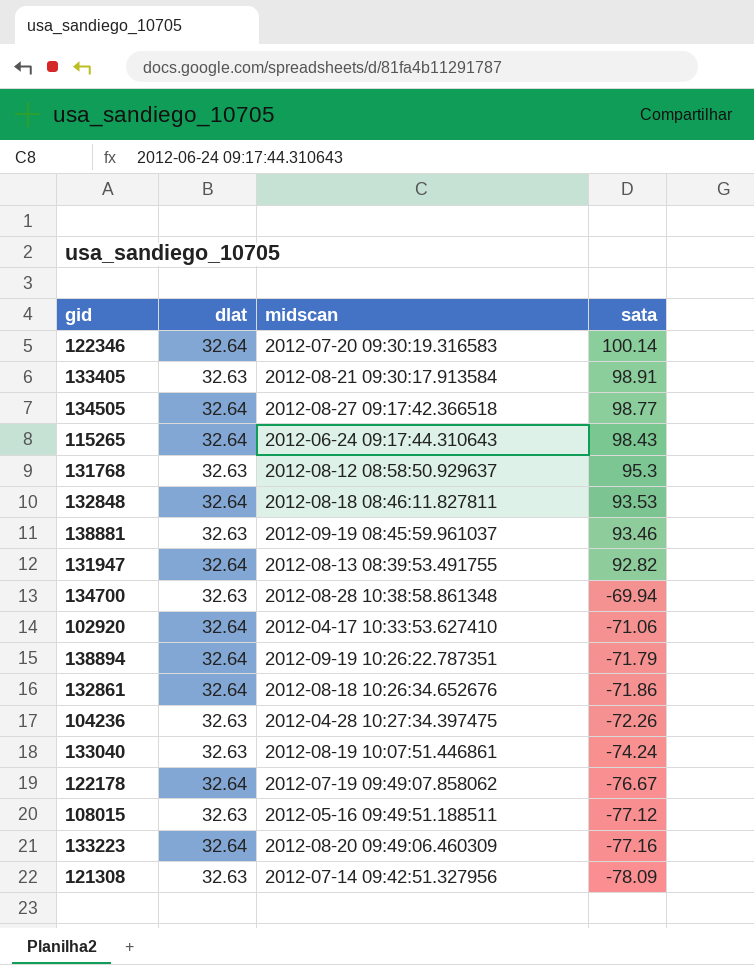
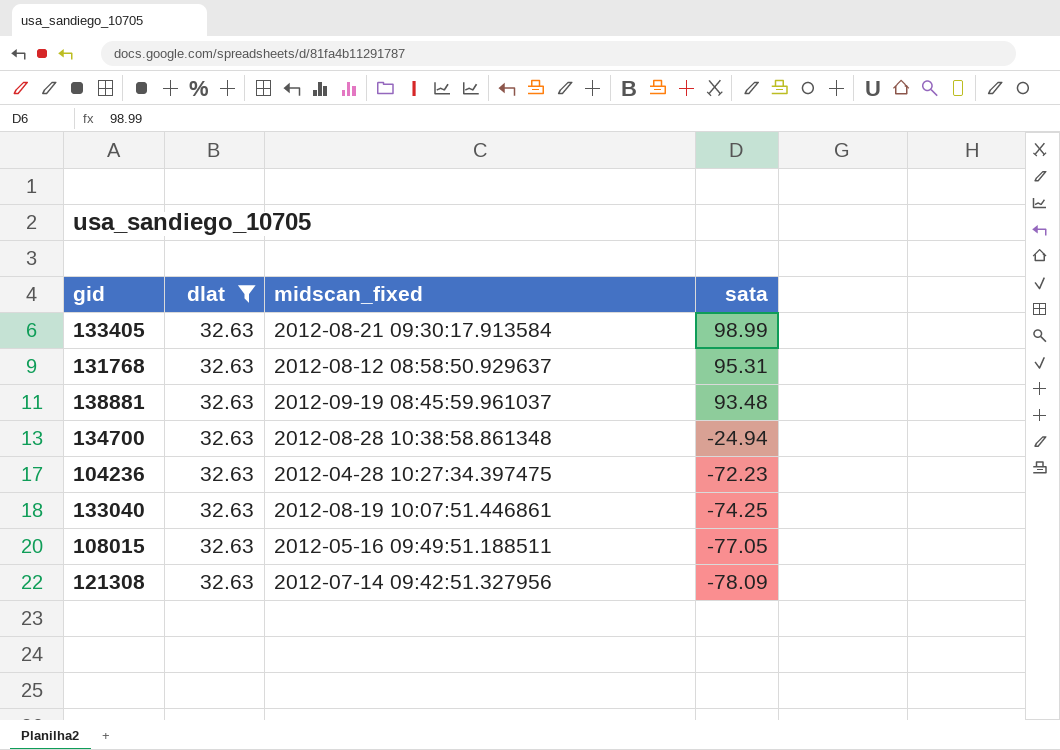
filter: none -> dlat = 32.63
column name: midscan -> midscan_fixed
133405 | sata: 98.91 -> 98.99
131768 | sata: 95.3 -> 95.31
138881 | sata: 93.46 -> 93.48
134700 | sata: -69.94 -> -24.94
104236 | sata: -72.26 -> -72.23
133040 | sata: -74.24 -> -74.25
108015 | sata: -77.12 -> -77.05

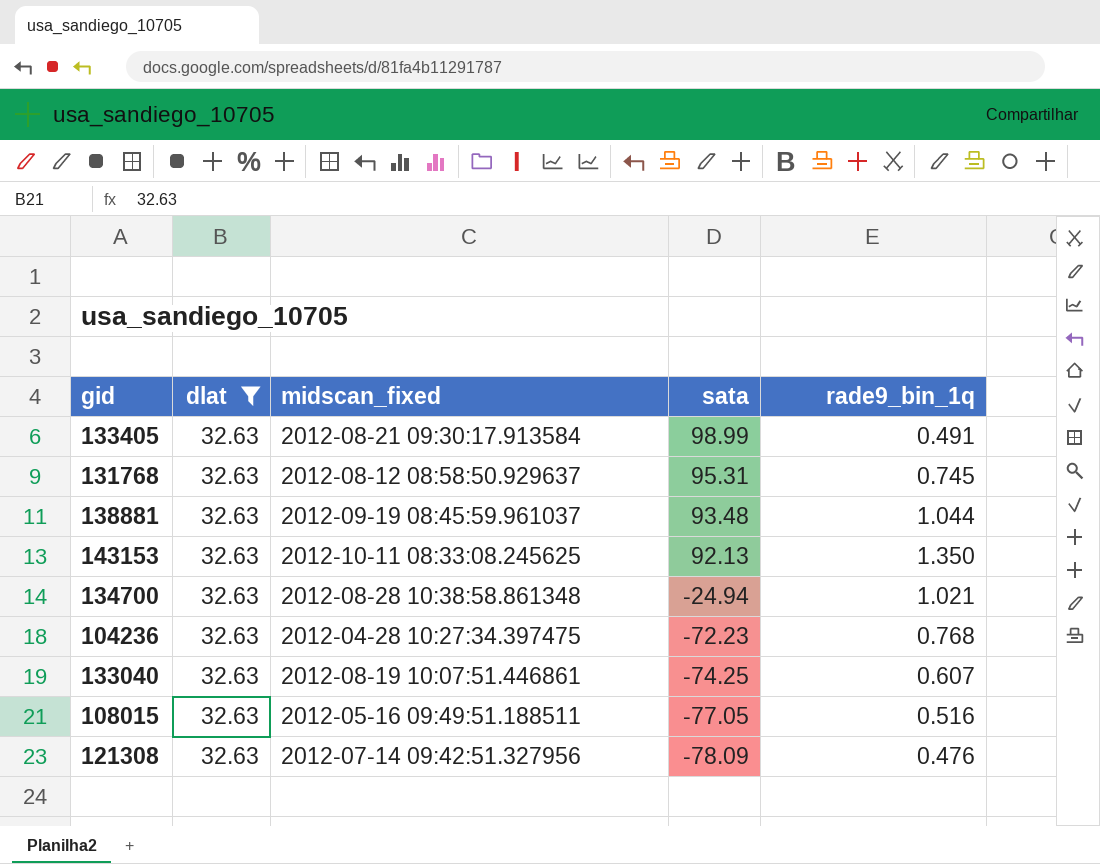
column rade9_bin_1q | position: none -> 5
row 143153: none -> 32.63 | 2012-10-11 08:33:08.245625 | 92.13 | 1.350

